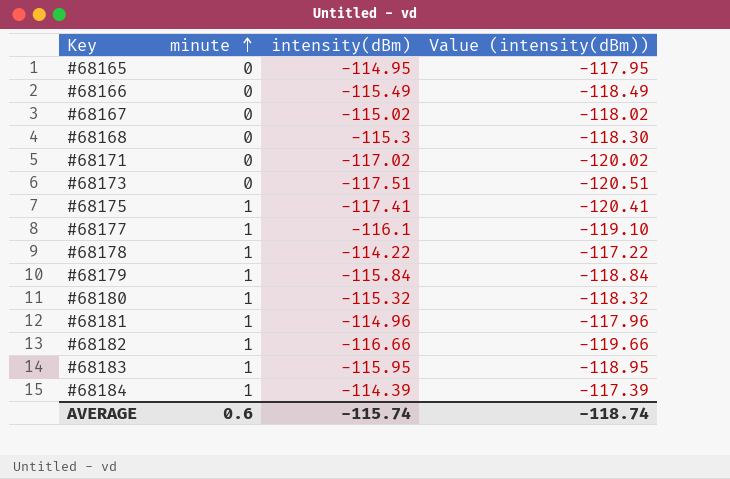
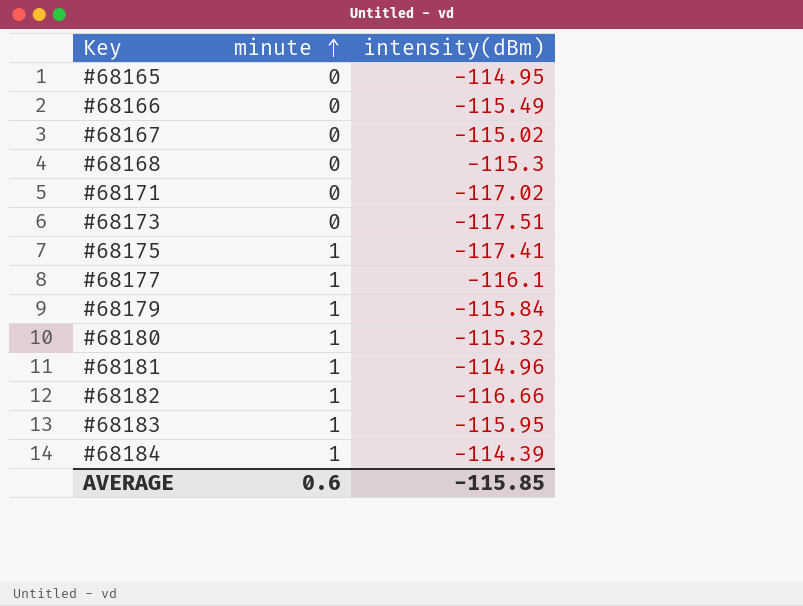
column Value (intensity(dBm)) | formula: [intensity(dBm)] - 3 -> none
row #68178: 1 | -114.22 | -117.22 -> none
AVERAGE | intensity(dBm): -115.74 -> -115.85

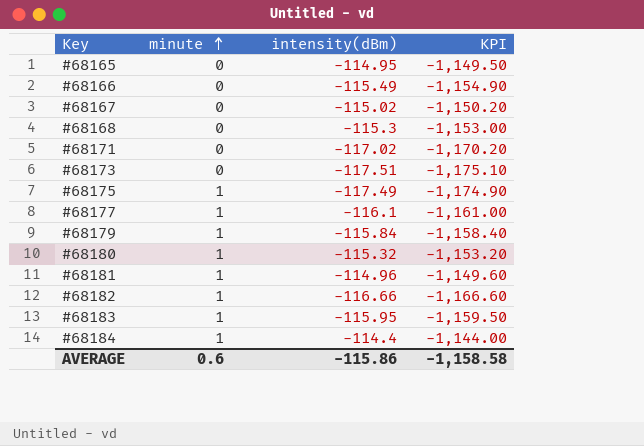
column KPI | formula: none -> [intensity(dBm)] * 10
#68175 | intensity(dBm): -117.41 -> -117.49
#68184 | intensity(dBm): -114.39 -> -114.4
AVERAGE | intensity(dBm): -115.85 -> -115.86

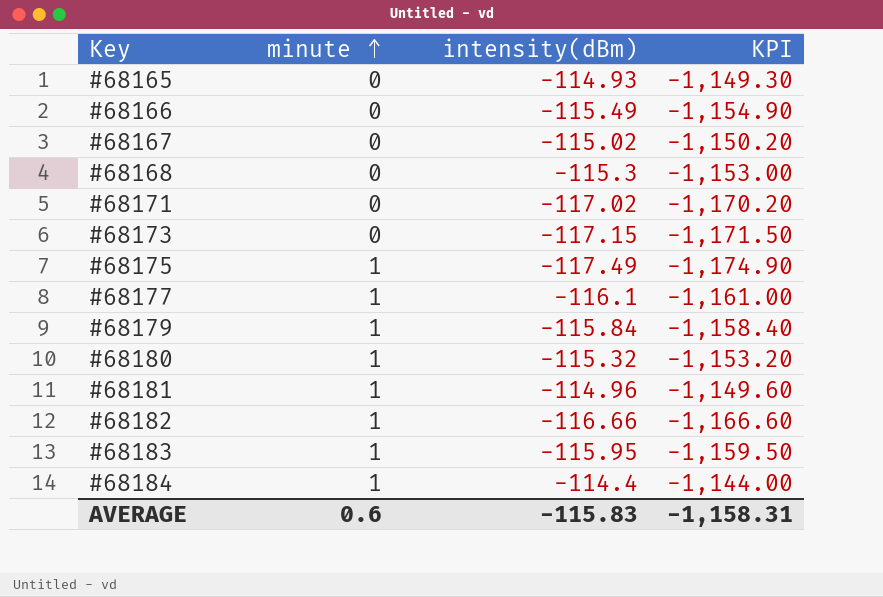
#68165 | intensity(dBm): -114.95 -> -114.93
#68165 | KPI: -1,149.50 -> -1,149.30
#68173 | intensity(dBm): -117.51 -> -117.15
#68173 | KPI: -1,175.10 -> -1,171.50
AVERAGE | intensity(dBm): -115.86 -> -115.83
AVERAGE | KPI: -1,158.58 -> -1,158.31

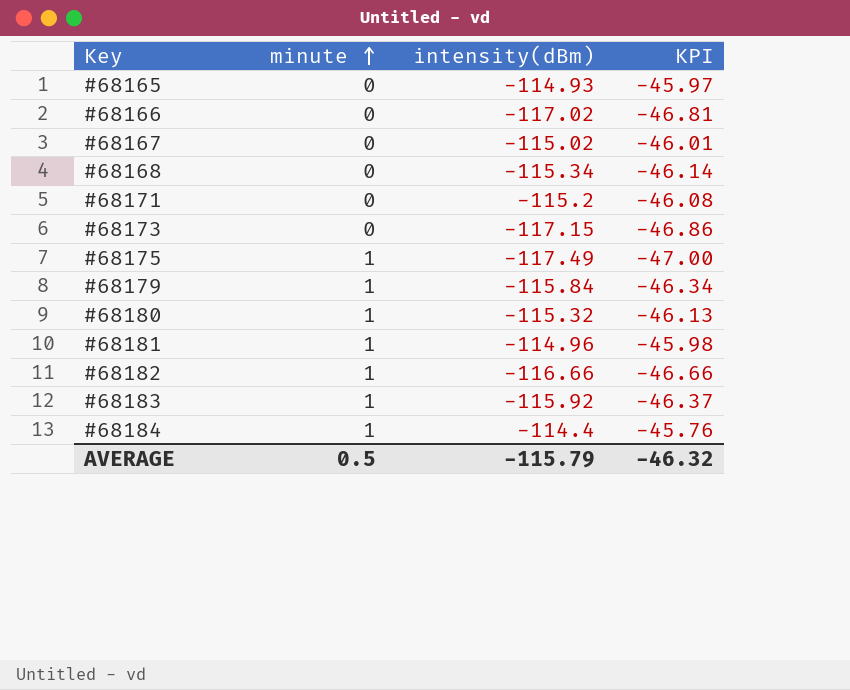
column KPI | formula: [intensity(dBm)] * 10 -> [intensity(dBm)] * 0.4
row #68177: 1 | -116.1 | -1,161.00 -> none
#68166 | intensity(dBm): -115.49 -> -117.02
#68168 | intensity(dBm): -115.3 -> -115.34
#68171 | intensity(dBm): -117.02 -> -115.2
#68183 | intensity(dBm): -115.95 -> -115.92
AVERAGE | minute: 0.6 -> 0.5
AVERAGE | intensity(dBm): -115.83 -> -115.79
AVERAGE | KPI: -1,158.31 -> -46.32

